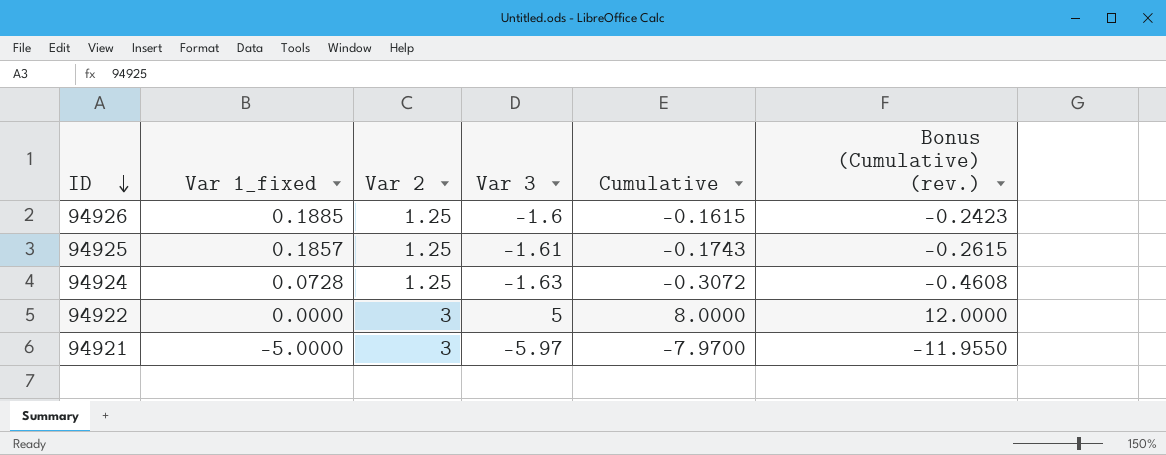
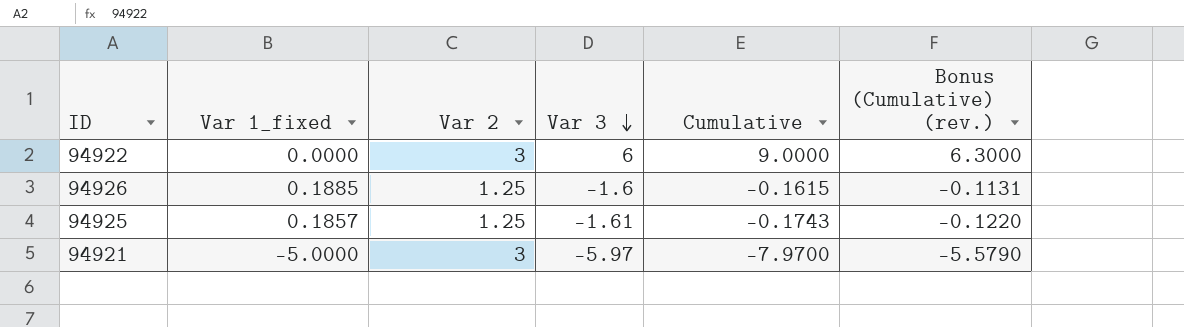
row order: ID descending -> Var 3 descending
column Bonus (Cumulative) (rev.) | formula: [Cumulative] * 1.5 -> [Cumulative] * 0.7
row 94924: 0.0728 | 1.25 | -1.63 | -0.3072 | -0.4608 -> none
94922 | Var 3: 5 -> 6
94922 | Cumulative: 8.0000 -> 9.0000

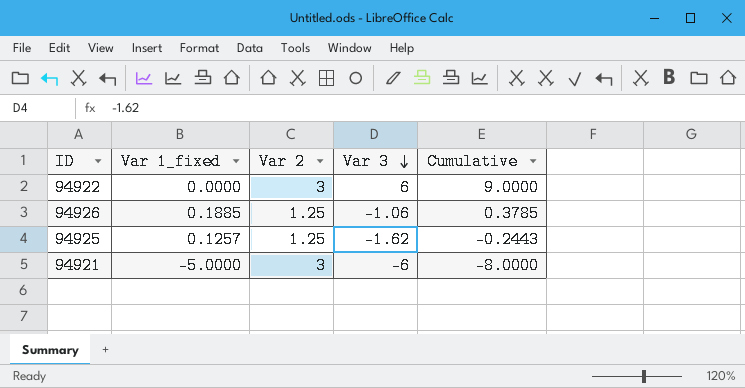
column Bonus (Cumulative) (rev.) | formula: [Cumulative] * 0.7 -> none
94926 | Var 3: -1.6 -> -1.06
94926 | Cumulative: -0.1615 -> 0.3785
94925 | Var 1_fixed: 0.1857 -> 0.1257
94925 | Var 3: -1.61 -> -1.62
94925 | Cumulative: -0.1743 -> -0.2443
94921 | Var 3: -5.97 -> -6
94921 | Cumulative: -7.9700 -> -8.0000

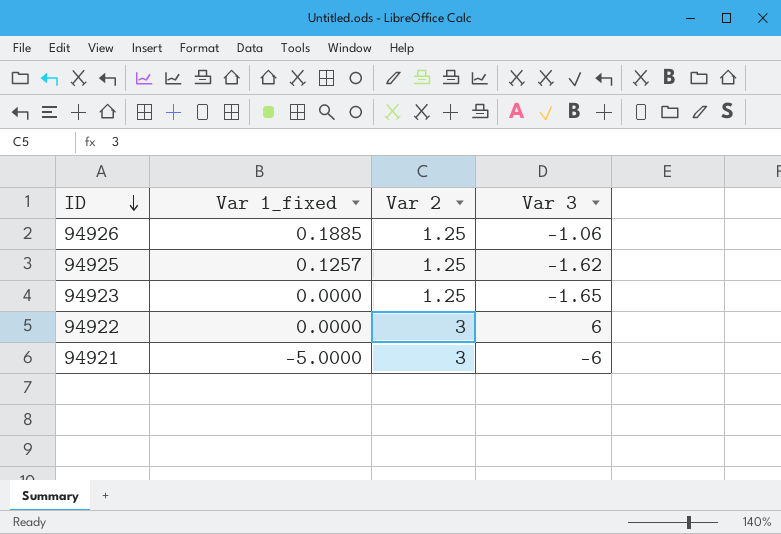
row order: Var 3 descending -> ID descending
column Cumulative | formula: [Var 1_fixed] + [Var 2] + [Var 3] -> none
row 94923: none -> 0.0000 | 1.25 | -1.65

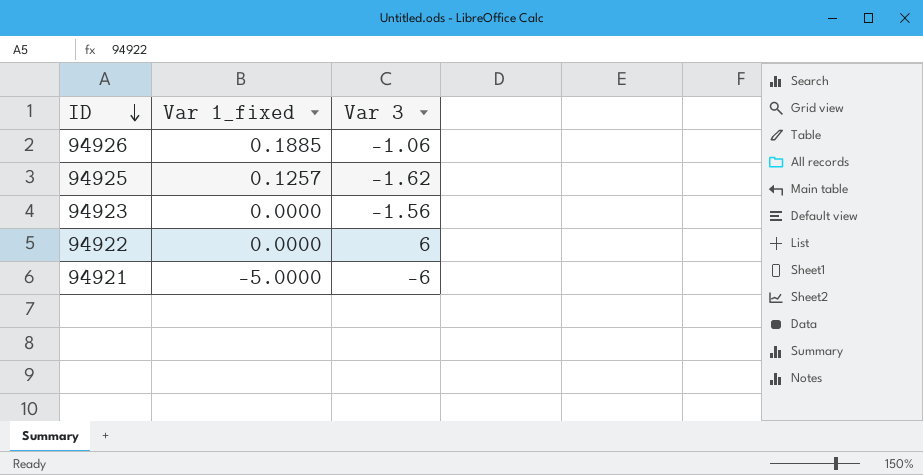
column Var 2 | position: 3 -> none
94923 | Var 3: -1.65 -> -1.56

